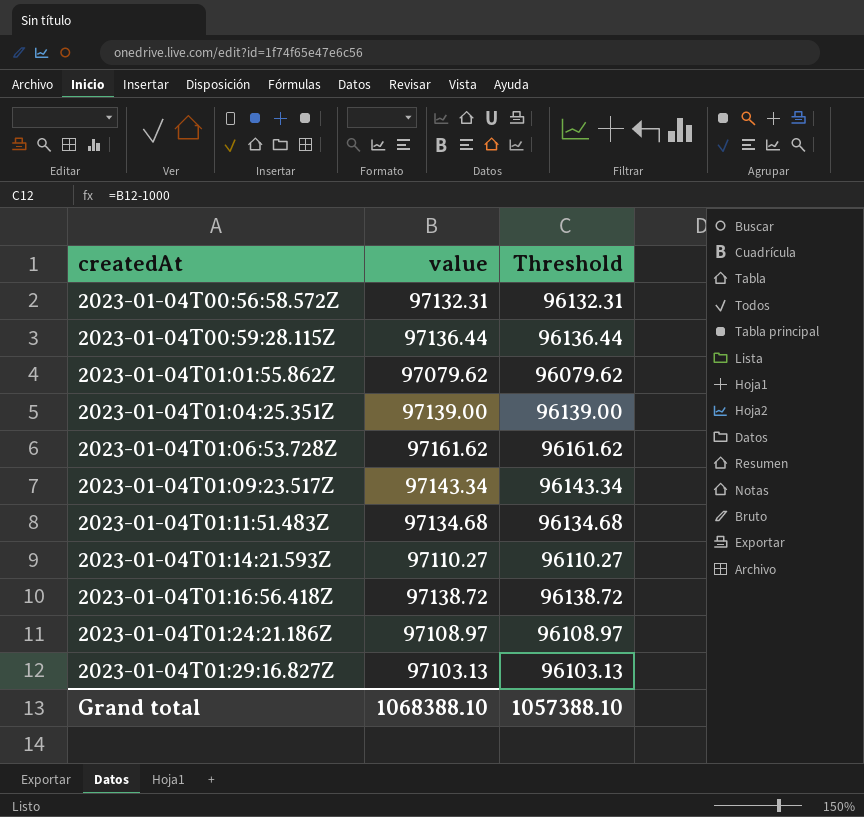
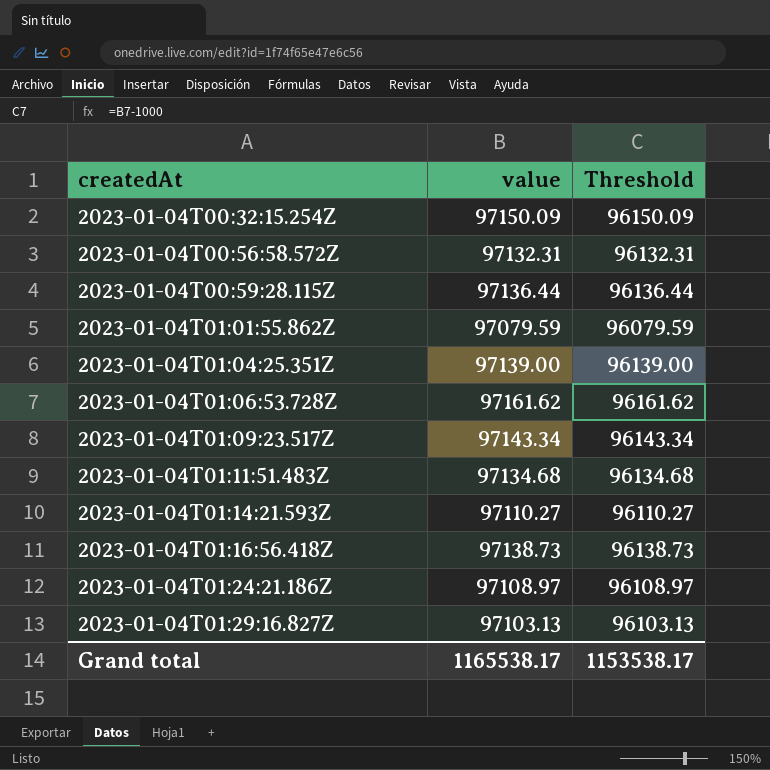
row 2023-01-04T00:32:15.254Z: none -> 97150.09 | 96150.09
2023-01-04T01:01:55.862Z | value: 97079.62 -> 97079.59
2023-01-04T01:01:55.862Z | Threshold: 96079.62 -> 96079.59
2023-01-04T01:16:56.418Z | value: 97138.72 -> 97138.73
2023-01-04T01:16:56.418Z | Threshold: 96138.72 -> 96138.73
Grand total | value: 1068388.10 -> 1165538.17
Grand total | Threshold: 1057388.10 -> 1153538.17

